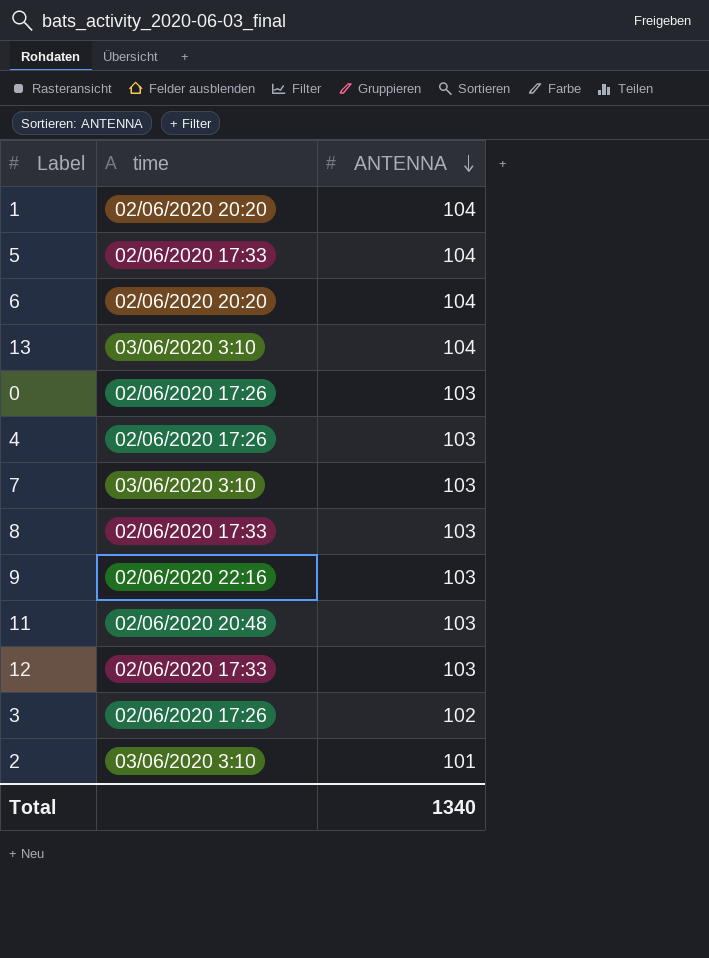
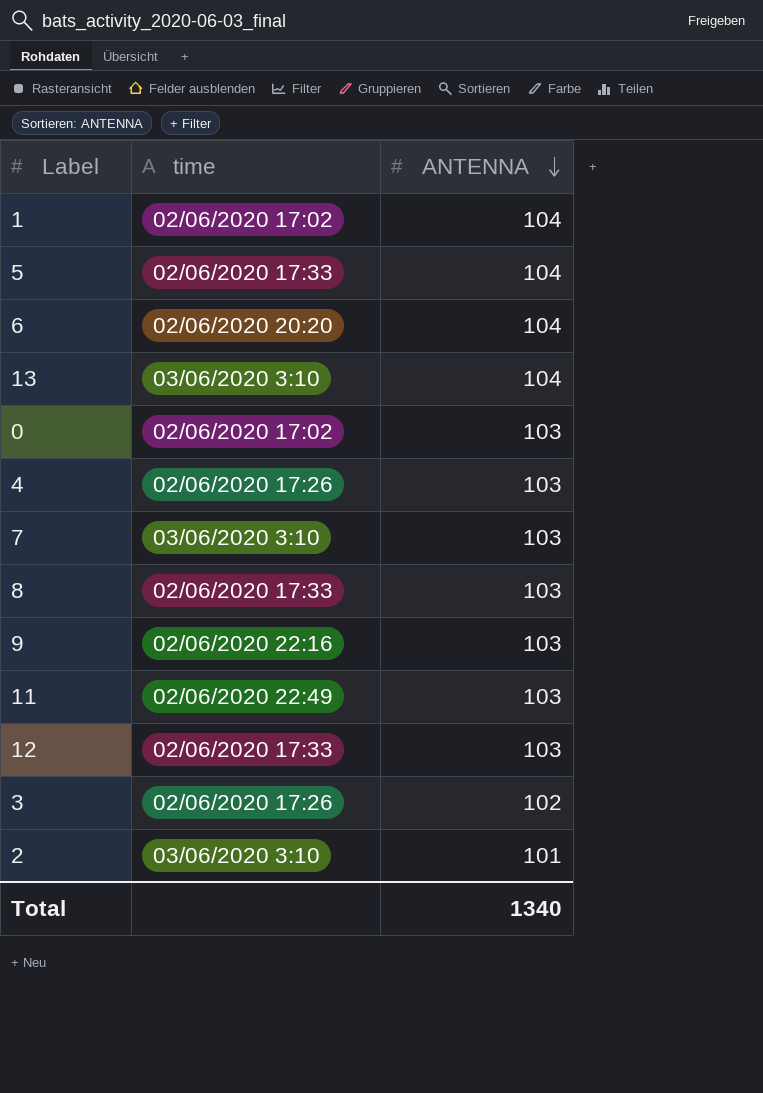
1 | time: 02/06/2020 20:20 -> 02/06/2020 17:02
0 | time: 02/06/2020 17:26 -> 02/06/2020 17:02
11 | time: 02/06/2020 20:48 -> 02/06/2020 22:49

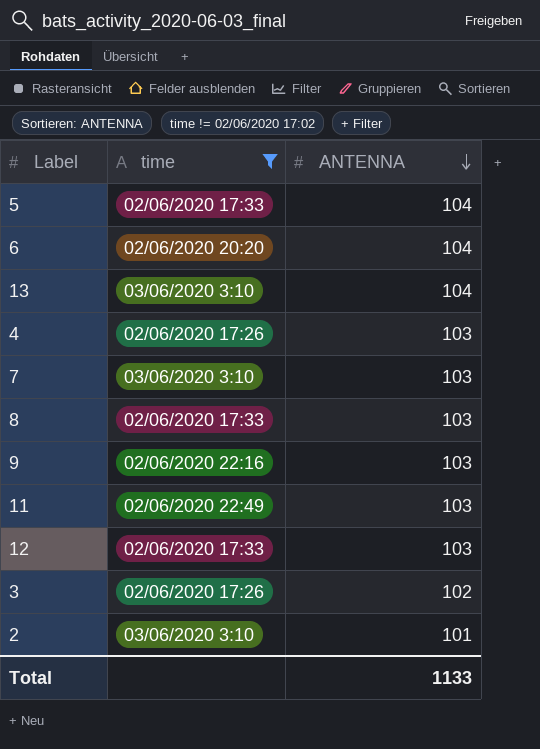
filter: none -> time != 02/06/2020 17:02
Total | ANTENNA: 1340 -> 1133

